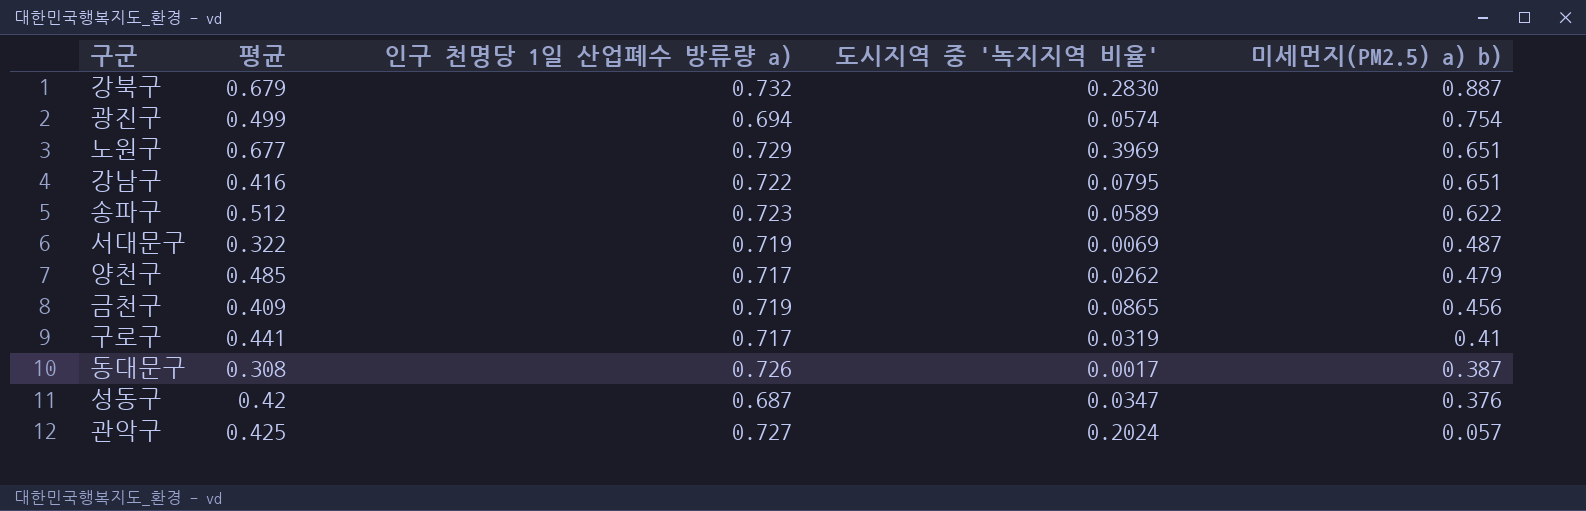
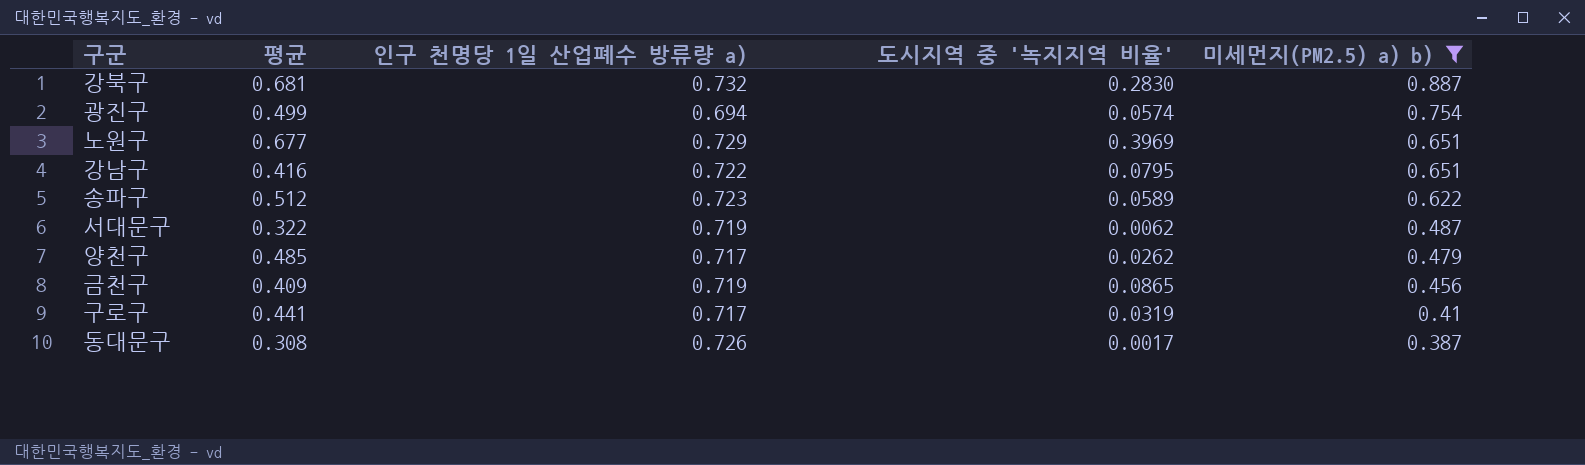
filter: none -> 미세먼지(PM2.5) a) b) >= 0.387
강북구 | 평균: 0.679 -> 0.681
서대문구 | 도시지역 중 '녹지지역 비율': 0.0069 -> 0.0062

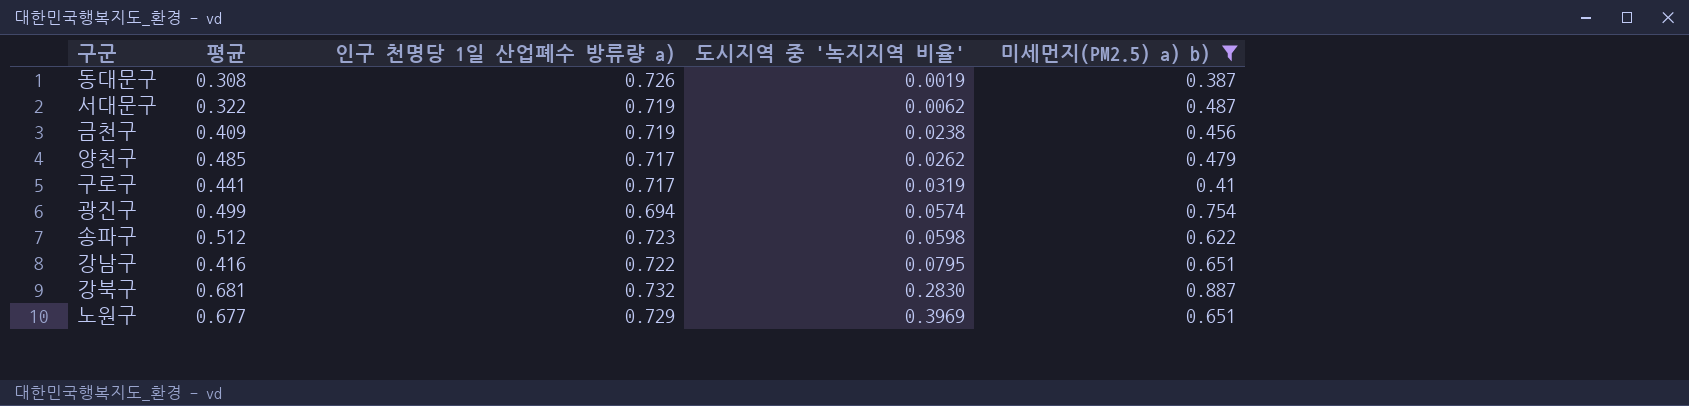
row order: 미세먼지(PM2.5) a) b) descending -> 도시지역 중 '녹지지역 비율' ascending
동대문구 | 도시지역 중 '녹지지역 비율': 0.0017 -> 0.0019
금천구 | 도시지역 중 '녹지지역 비율': 0.0865 -> 0.0238
송파구 | 도시지역 중 '녹지지역 비율': 0.0589 -> 0.0598

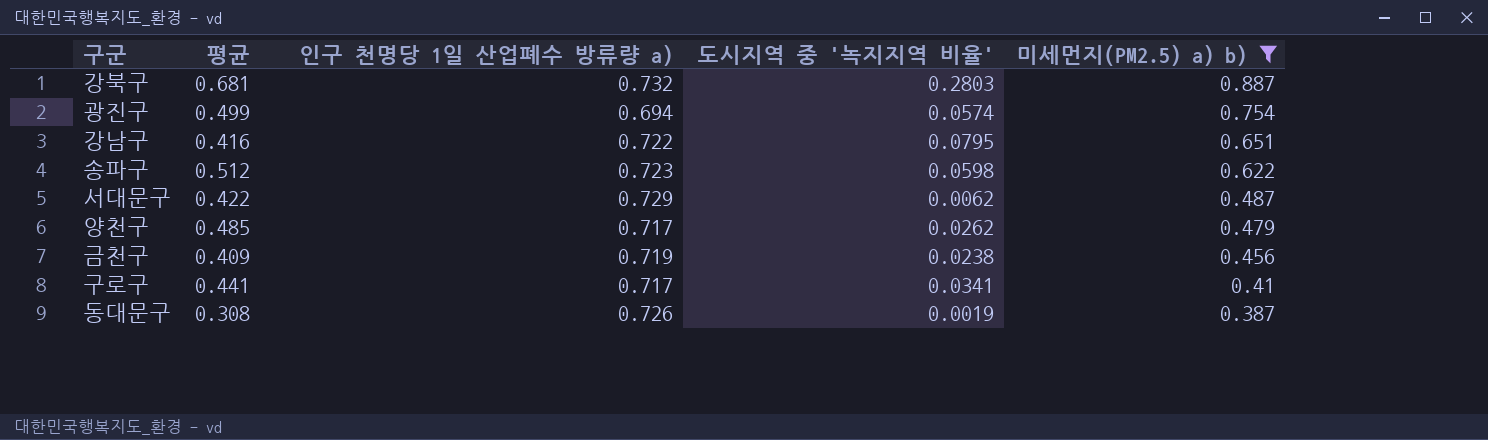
row order: 도시지역 중 '녹지지역 비율' ascending -> 미세먼지(PM2.5) a) b) descending
row 노원구: 0.677 | 0.729 | 0.3969 | 0.651 -> none
강북구 | 도시지역 중 '녹지지역 비율': 0.2830 -> 0.2803
서대문구 | 평균: 0.322 -> 0.422
서대문구 | 인구 천명당 1일 산업폐수 방류량 a): 0.719 -> 0.729
구로구 | 도시지역 중 '녹지지역 비율': 0.0319 -> 0.0341

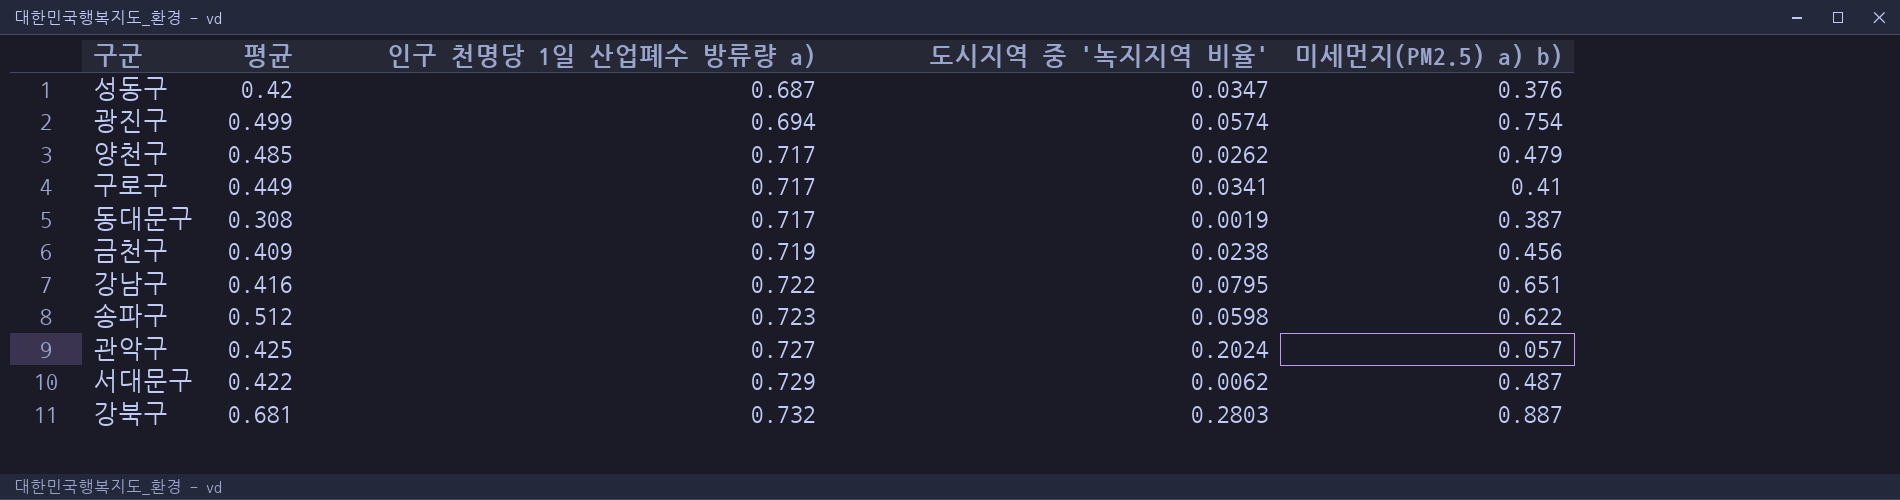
filter: 미세먼지(PM2.5) a) b) >= 0.387 -> none
row order: 미세먼지(PM2.5) a) b) descending -> 인구 천명당 1일 산업폐수 방류량 a) ascending
구로구 | 평균: 0.441 -> 0.449
동대문구 | 인구 천명당 1일 산업폐수 방류량 a): 0.726 -> 0.717

